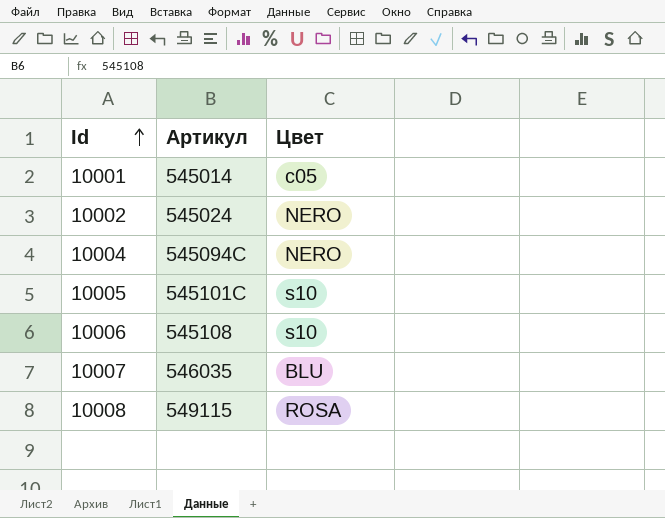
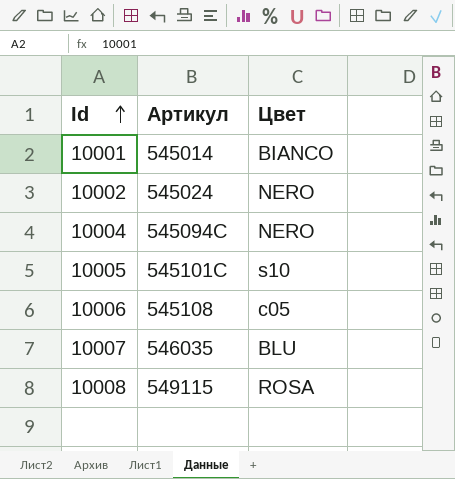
10001 | Цвет: c05 -> BIANCO
10006 | Цвет: s10 -> c05

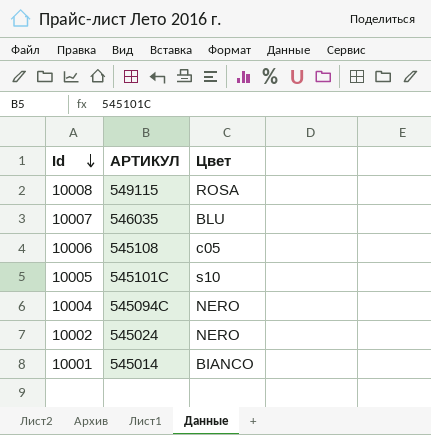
row order: Id ascending -> Id descending
column name: Артикул -> АРТИКУЛ

